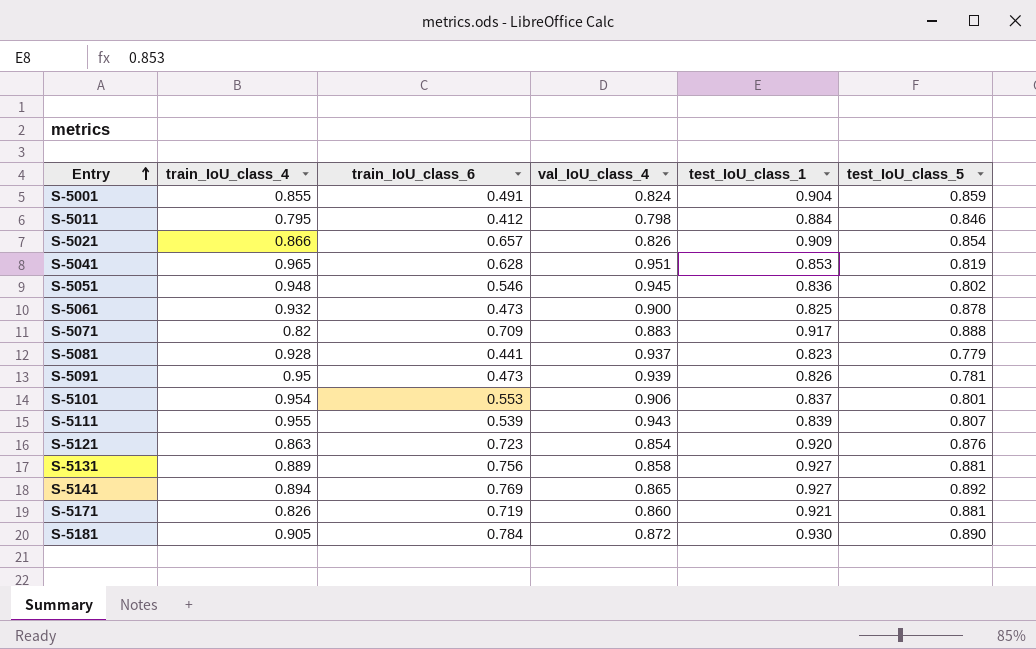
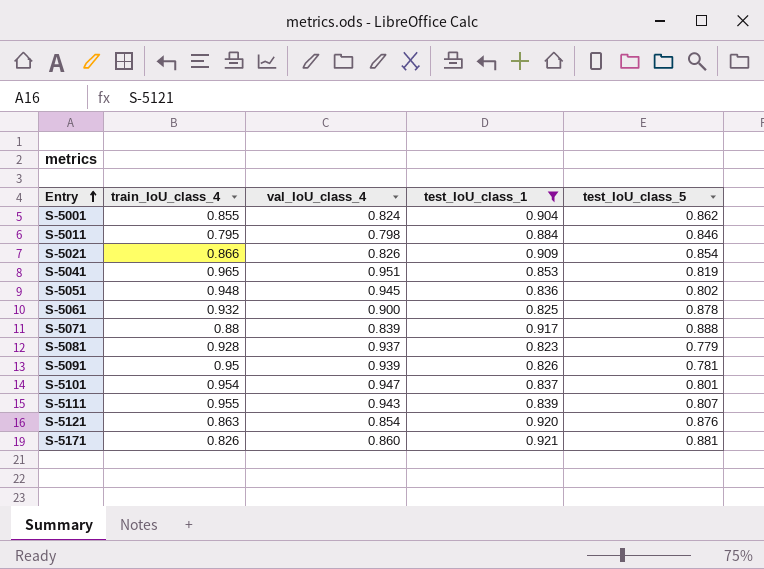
filter: none -> test_IoU_class_1 <= 0.921
column train_IoU_class_6 | position: 3 -> none
S-5001 | test_IoU_class_5: 0.859 -> 0.862
S-5071 | train_IoU_class_4: 0.82 -> 0.88
S-5071 | val_IoU_class_4: 0.883 -> 0.839
S-5101 | val_IoU_class_4: 0.906 -> 0.947

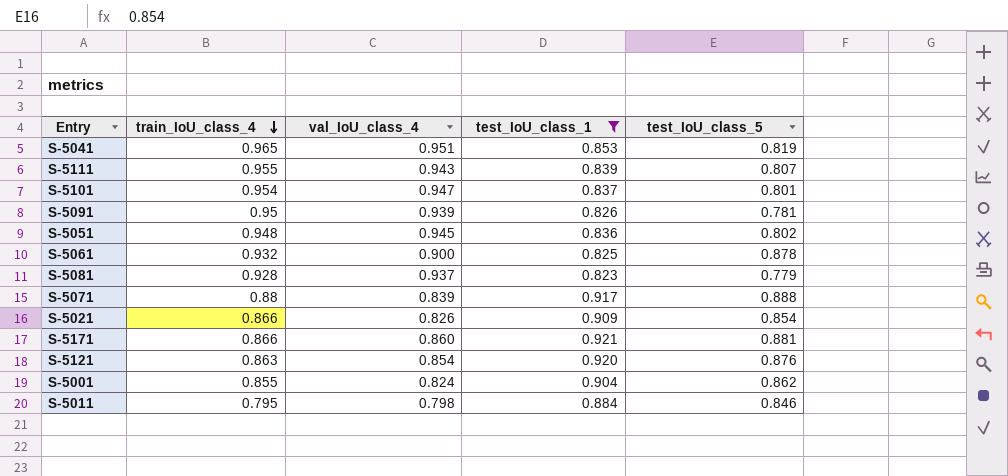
row order: Entry ascending -> train_IoU_class_4 descending
S-5171 | train_IoU_class_4: 0.826 -> 0.866

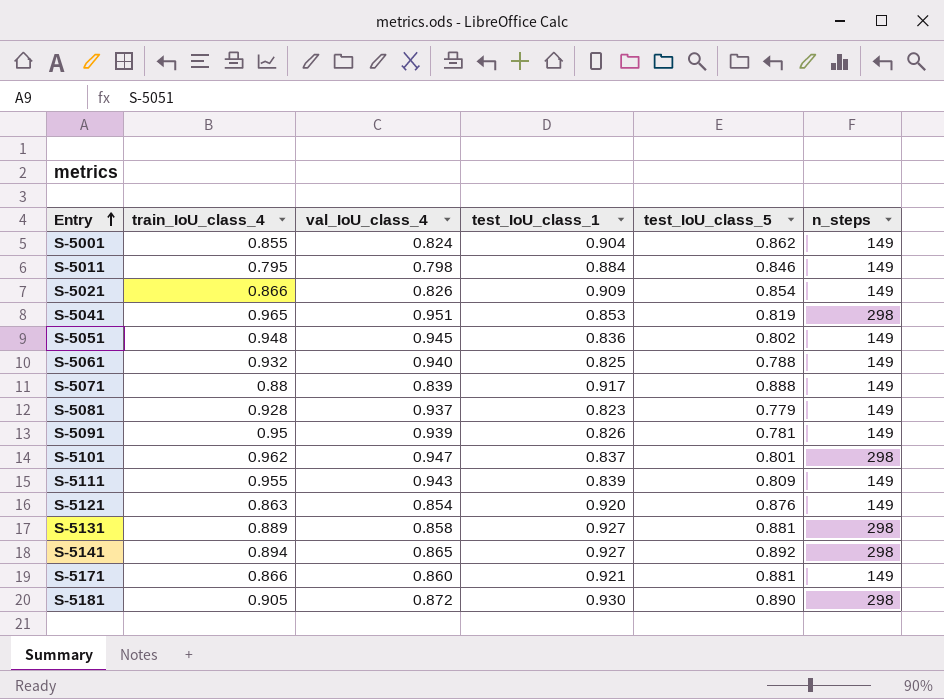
filter: test_IoU_class_1 <= 0.921 -> none
row order: train_IoU_class_4 descending -> Entry ascending
column n_steps | position: none -> 6
S-5061 | val_IoU_class_4: 0.900 -> 0.940
S-5061 | test_IoU_class_5: 0.878 -> 0.788
S-5101 | train_IoU_class_4: 0.954 -> 0.962
S-5111 | test_IoU_class_5: 0.807 -> 0.809

